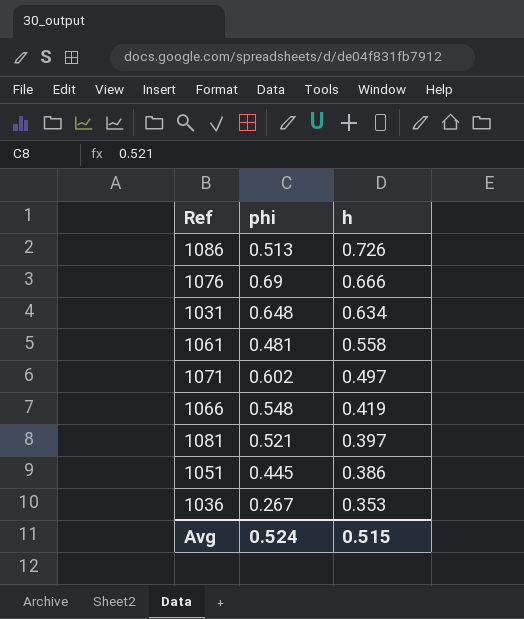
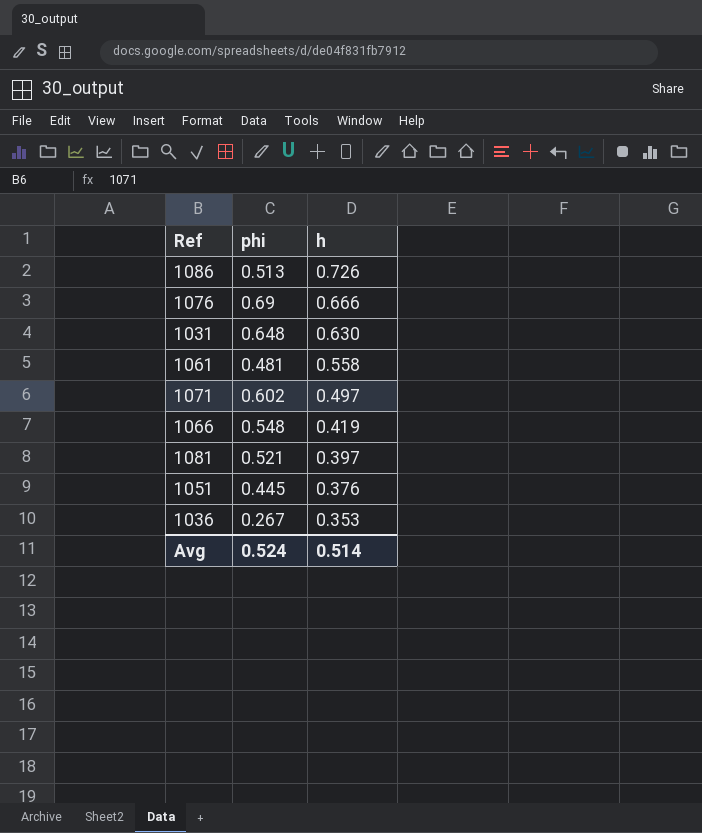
1031 | h: 0.634 -> 0.630
1051 | h: 0.386 -> 0.376
Avg | h: 0.515 -> 0.514

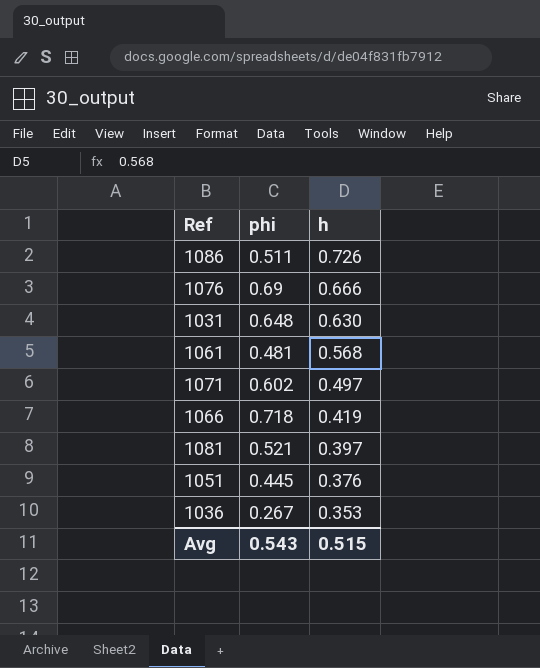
1086 | phi: 0.513 -> 0.511
1061 | h: 0.558 -> 0.568
1066 | phi: 0.548 -> 0.718
Avg | phi: 0.524 -> 0.543
Avg | h: 0.514 -> 0.515

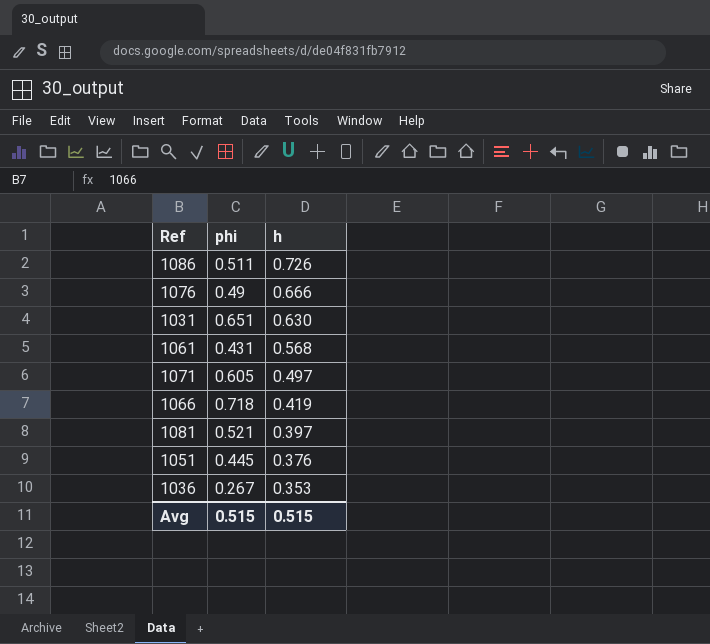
1076 | phi: 0.69 -> 0.49
1031 | phi: 0.648 -> 0.651
1061 | phi: 0.481 -> 0.431
1071 | phi: 0.602 -> 0.605
Avg | phi: 0.543 -> 0.515

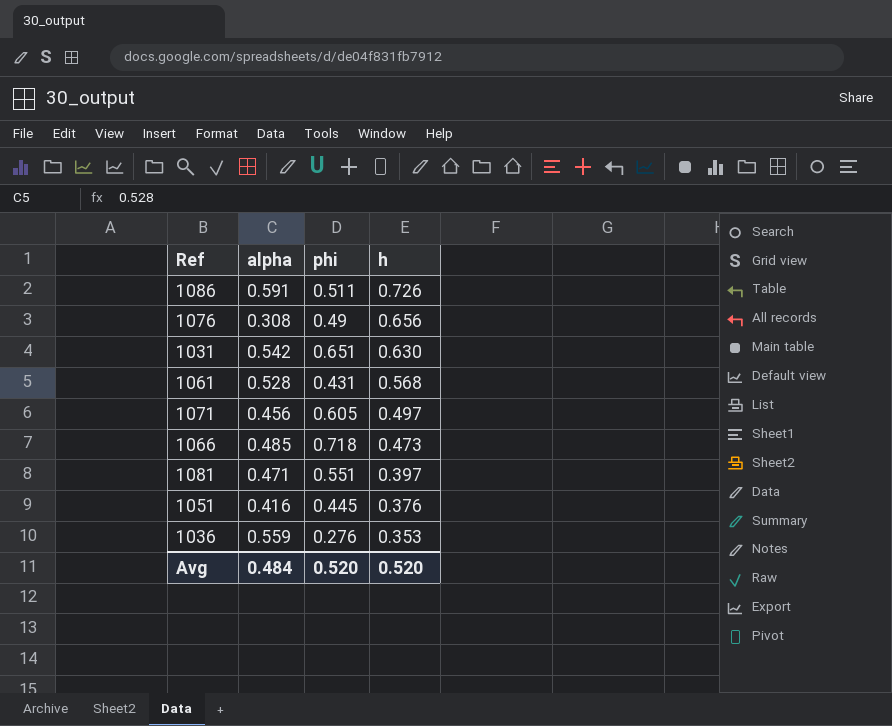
column alpha | position: none -> 2
1076 | h: 0.666 -> 0.656
1066 | h: 0.419 -> 0.473
1081 | phi: 0.521 -> 0.551
1036 | phi: 0.267 -> 0.276
Avg | phi: 0.515 -> 0.520
Avg | h: 0.515 -> 0.520

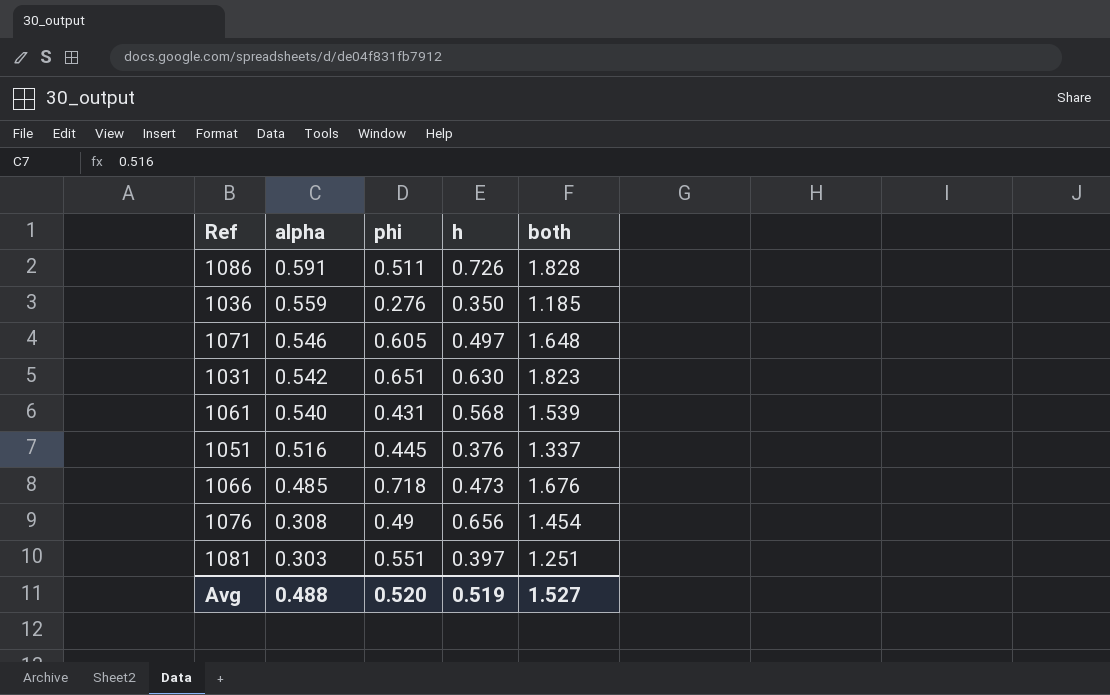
row order: h descending -> alpha descending
column both | formula: none -> [alpha] + [phi] + [h]
1036 | h: 0.353 -> 0.350
1071 | alpha: 0.456 -> 0.546
1061 | alpha: 0.528 -> 0.540
1051 | alpha: 0.416 -> 0.516
1081 | alpha: 0.471 -> 0.303
Avg | alpha: 0.484 -> 0.488
Avg | h: 0.520 -> 0.519

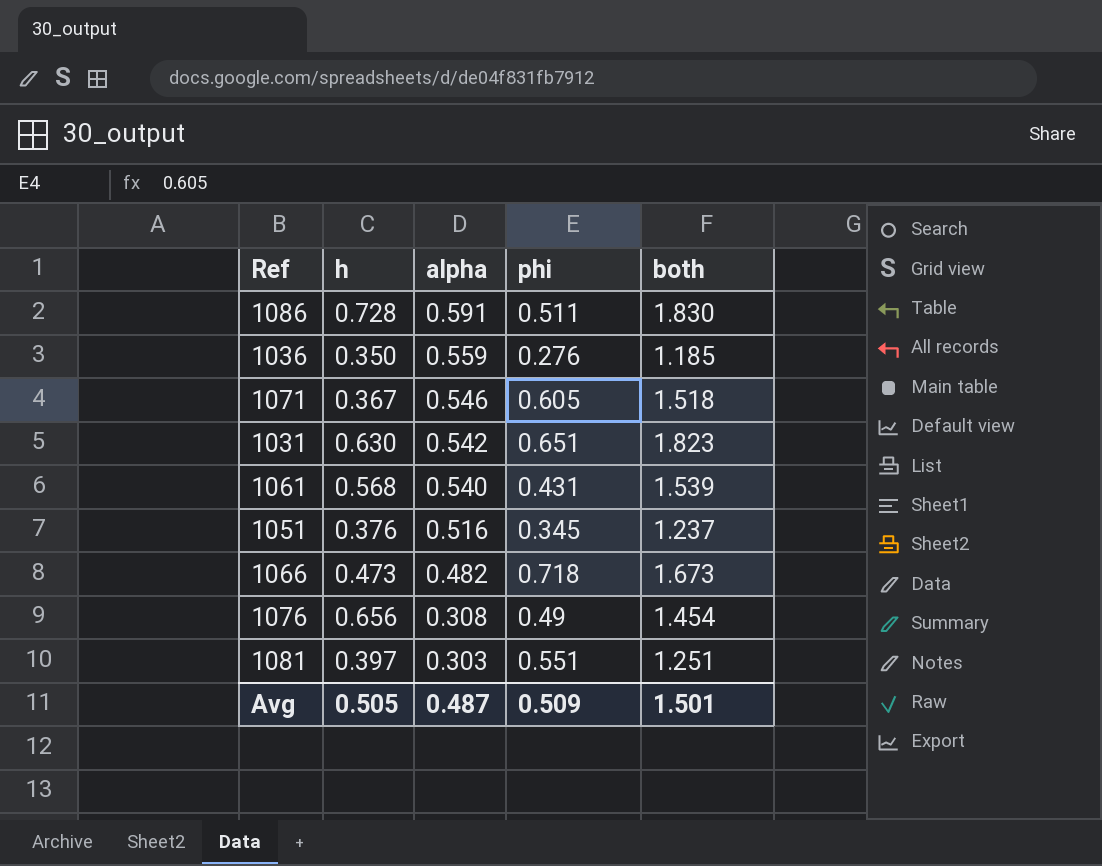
column h | position: 4 -> 2
1086 | h: 0.726 -> 0.728
1086 | both: 1.828 -> 1.830
1071 | h: 0.497 -> 0.367
1071 | both: 1.648 -> 1.518
1051 | phi: 0.445 -> 0.345
1051 | both: 1.337 -> 1.237
1066 | alpha: 0.485 -> 0.482
1066 | both: 1.676 -> 1.673
Avg | h: 0.519 -> 0.505
Avg | alpha: 0.488 -> 0.487
Avg | phi: 0.520 -> 0.509
Avg | both: 1.527 -> 1.501

